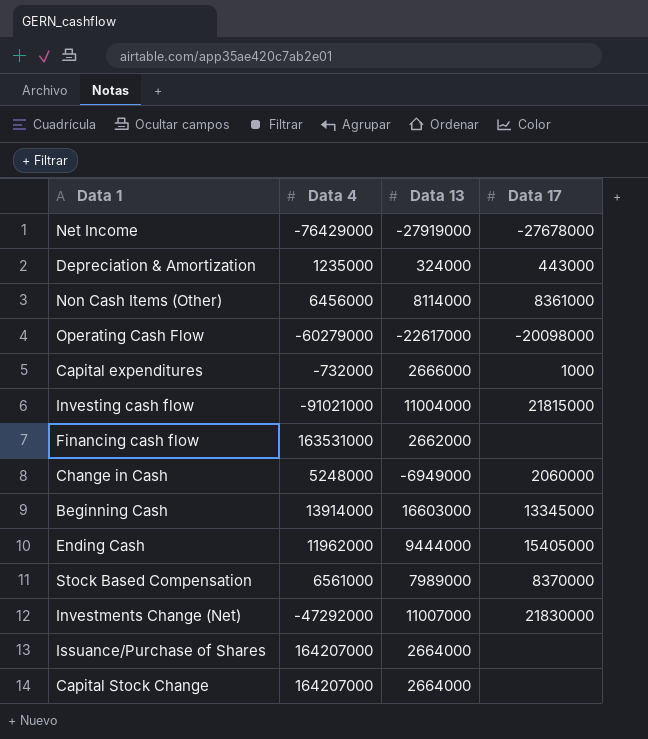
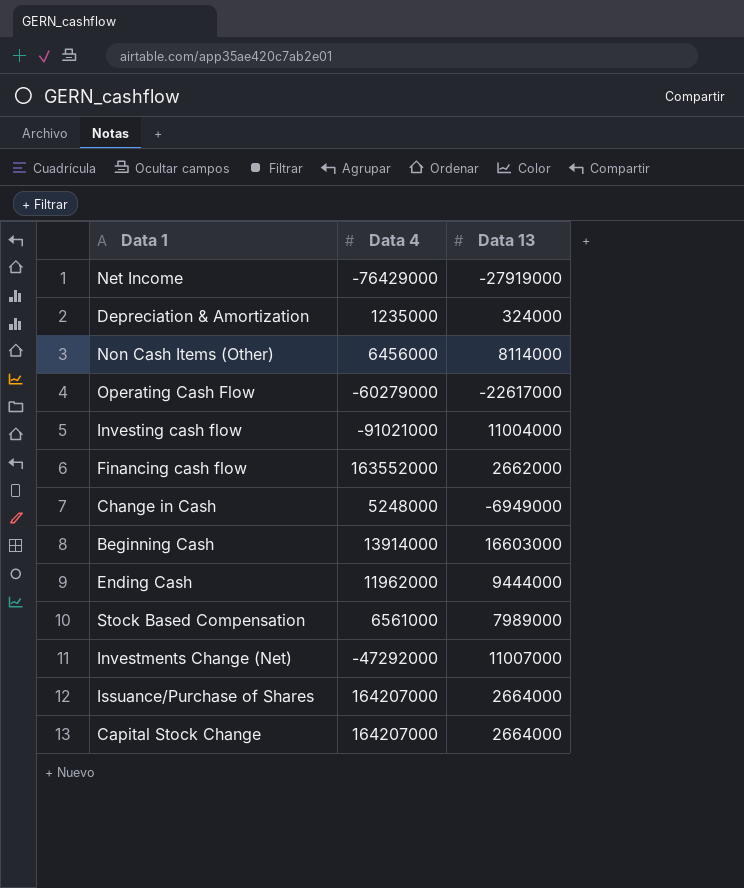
column Data 17 | position: 4 -> none
row Capital expenditures: -732000 | 2666000 | 1000 -> none
Financing cash flow | Data 4: 163531000 -> 163552000

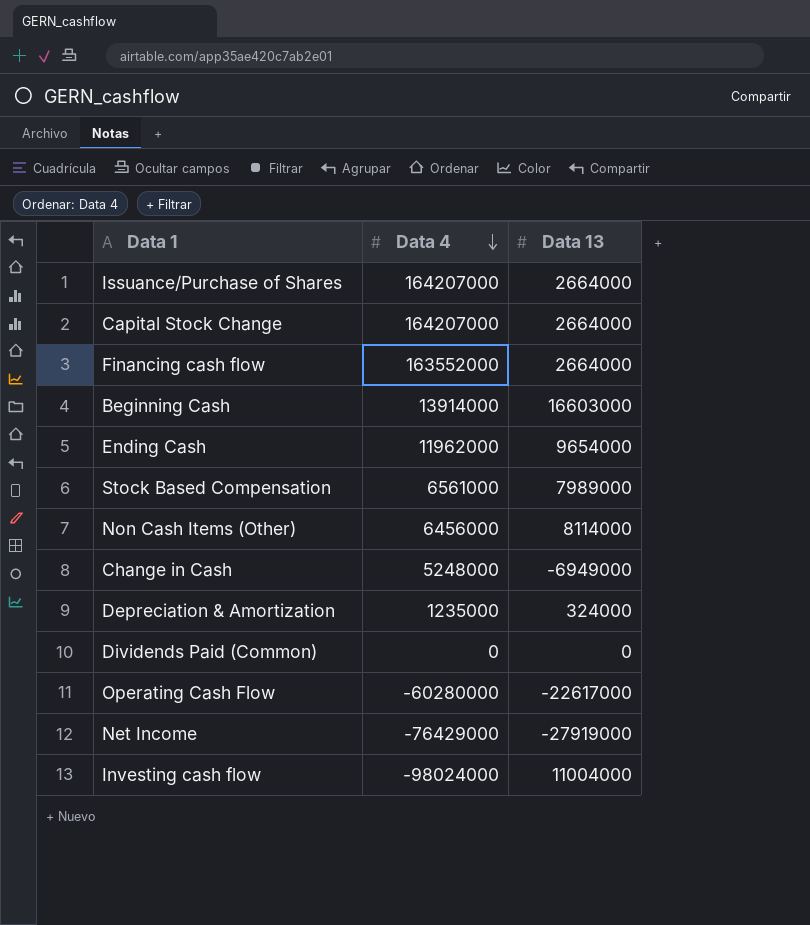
row order: none -> Data 4 descending
row Investments Change (Net): -47292000 | 11007000 -> none
Financing cash flow | Data 13: 2662000 -> 2664000
Ending Cash | Data 13: 9444000 -> 9654000
row Dividends Paid (Common): none -> 0 | 0
Operating Cash Flow | Data 4: -60279000 -> -60280000
Investing cash flow | Data 4: -91021000 -> -98024000

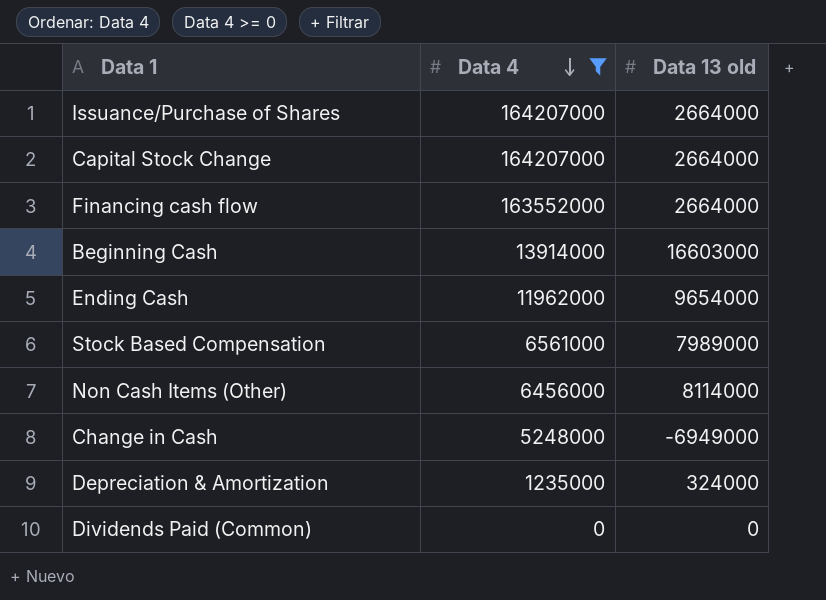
filter: none -> Data 4 >= 0
column name: Data 13 -> Data 13 old

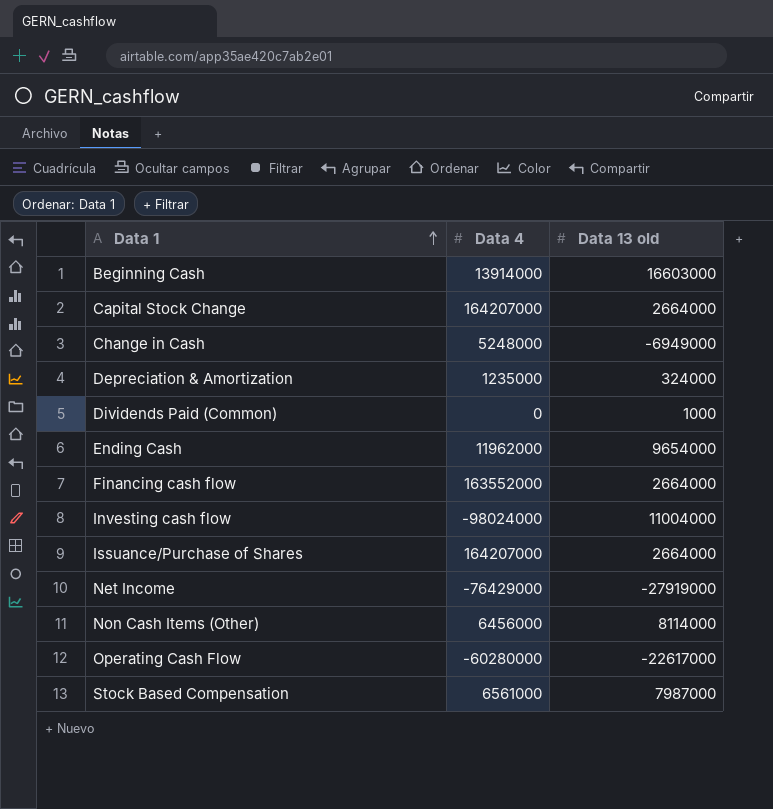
filter: Data 4 >= 0 -> none
row order: Data 4 descending -> Data 1 ascending
Dividends Paid (Common) | Data 13 old: 0 -> 1000
Stock Based Compensation | Data 13 old: 7989000 -> 7987000

